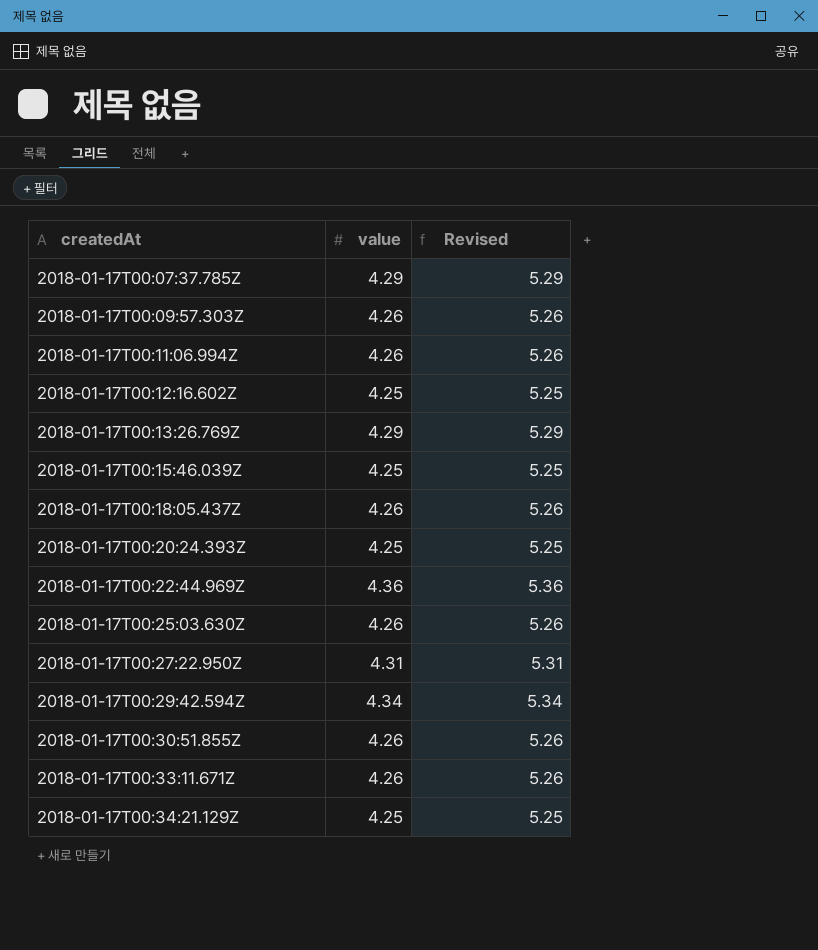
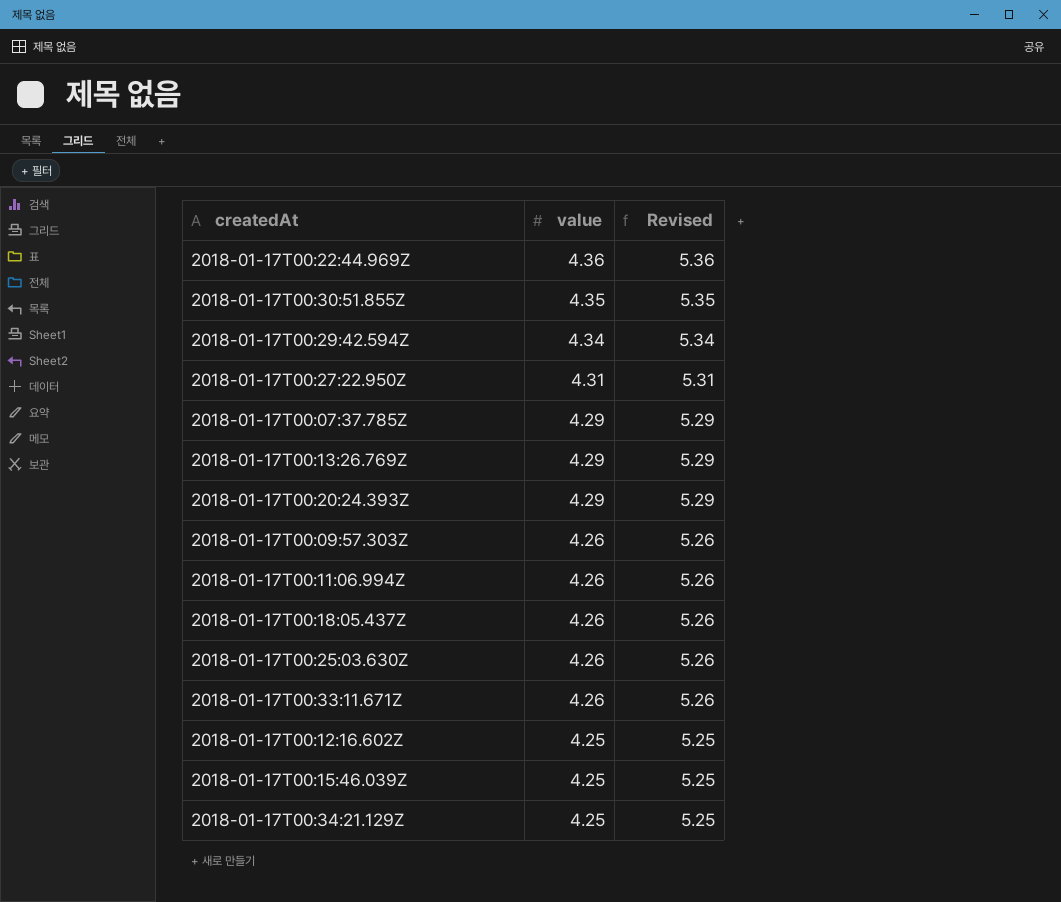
row order: createdAt ascending -> value descending
2018-01-17T00:30:51.855Z | value: 4.26 -> 4.35
2018-01-17T00:30:51.855Z | Revised: 5.26 -> 5.35
2018-01-17T00:20:24.393Z | value: 4.25 -> 4.29
2018-01-17T00:20:24.393Z | Revised: 5.25 -> 5.29

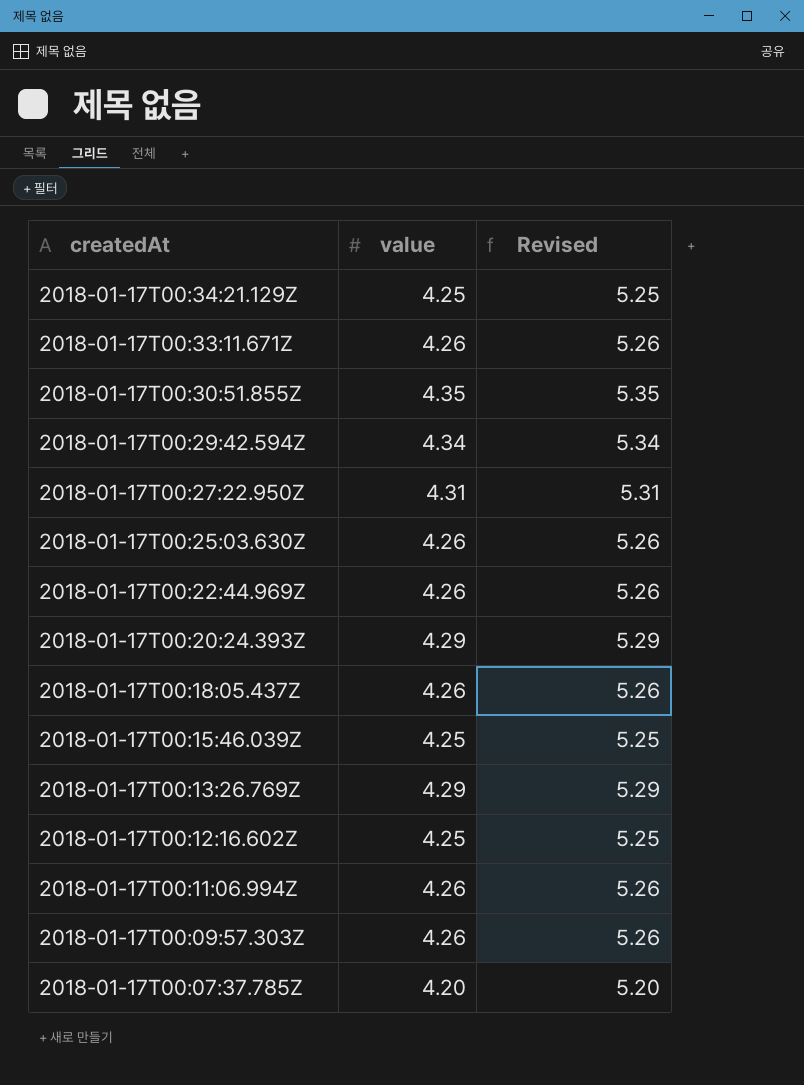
row order: value descending -> createdAt descending
2018-01-17T00:22:44.969Z | value: 4.36 -> 4.26
2018-01-17T00:22:44.969Z | Revised: 5.36 -> 5.26
2018-01-17T00:07:37.785Z | value: 4.29 -> 4.20
2018-01-17T00:07:37.785Z | Revised: 5.29 -> 5.20

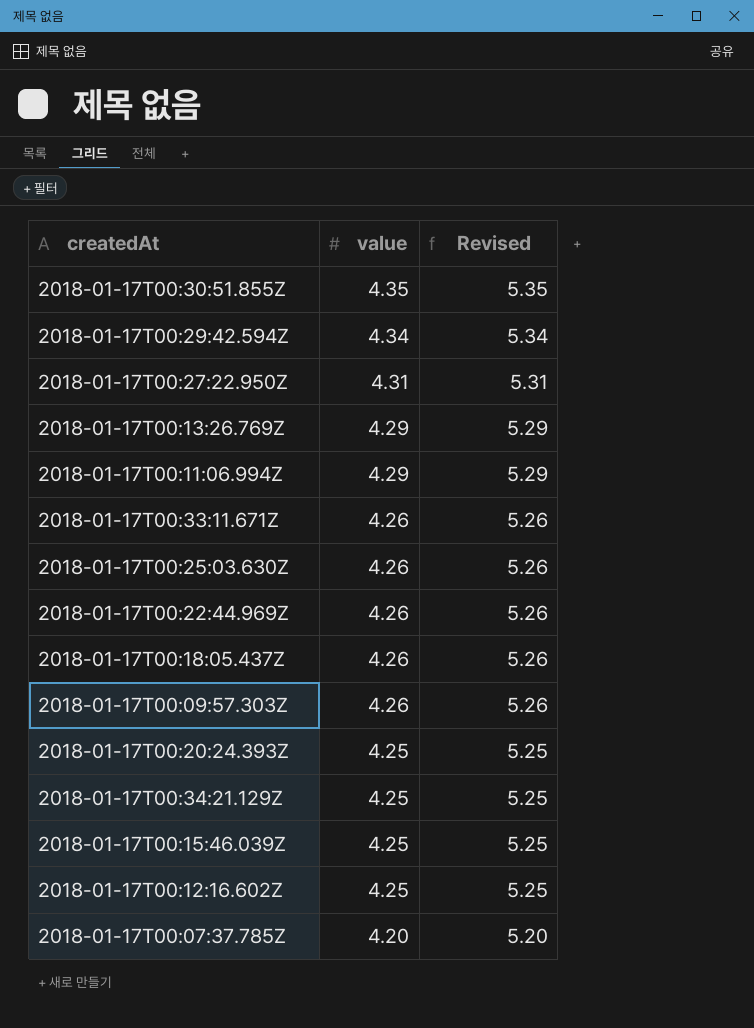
row order: createdAt descending -> value descending
2018-01-17T00:11:06.994Z | value: 4.26 -> 4.29
2018-01-17T00:11:06.994Z | Revised: 5.26 -> 5.29
2018-01-17T00:20:24.393Z | value: 4.29 -> 4.25
2018-01-17T00:20:24.393Z | Revised: 5.29 -> 5.25

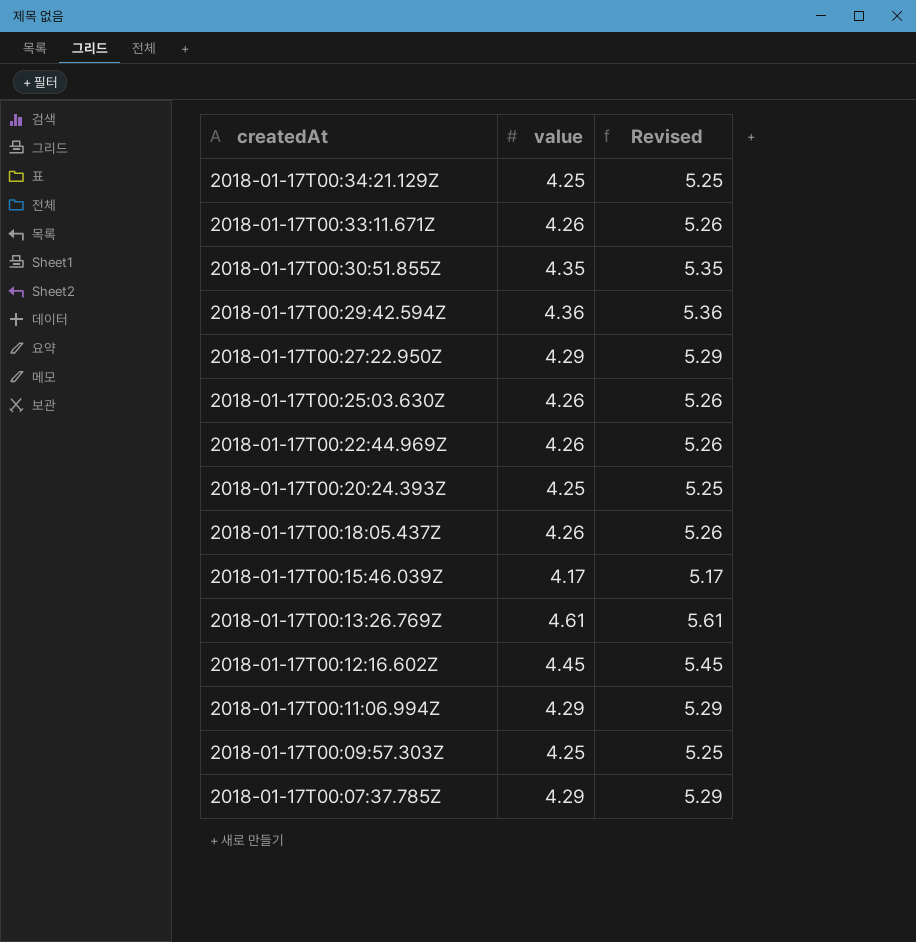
row order: value descending -> createdAt descending
2018-01-17T00:29:42.594Z | value: 4.34 -> 4.36
2018-01-17T00:29:42.594Z | Revised: 5.34 -> 5.36
2018-01-17T00:27:22.950Z | value: 4.31 -> 4.29
2018-01-17T00:27:22.950Z | Revised: 5.31 -> 5.29
2018-01-17T00:15:46.039Z | value: 4.25 -> 4.17
2018-01-17T00:15:46.039Z | Revised: 5.25 -> 5.17
2018-01-17T00:13:26.769Z | value: 4.29 -> 4.61
2018-01-17T00:13:26.769Z | Revised: 5.29 -> 5.61
2018-01-17T00:12:16.602Z | value: 4.25 -> 4.45
2018-01-17T00:12:16.602Z | Revised: 5.25 -> 5.45
2018-01-17T00:09:57.303Z | value: 4.26 -> 4.25
2018-01-17T00:09:57.303Z | Revised: 5.26 -> 5.25
2018-01-17T00:07:37.785Z | value: 4.20 -> 4.29
2018-01-17T00:07:37.785Z | Revised: 5.20 -> 5.29

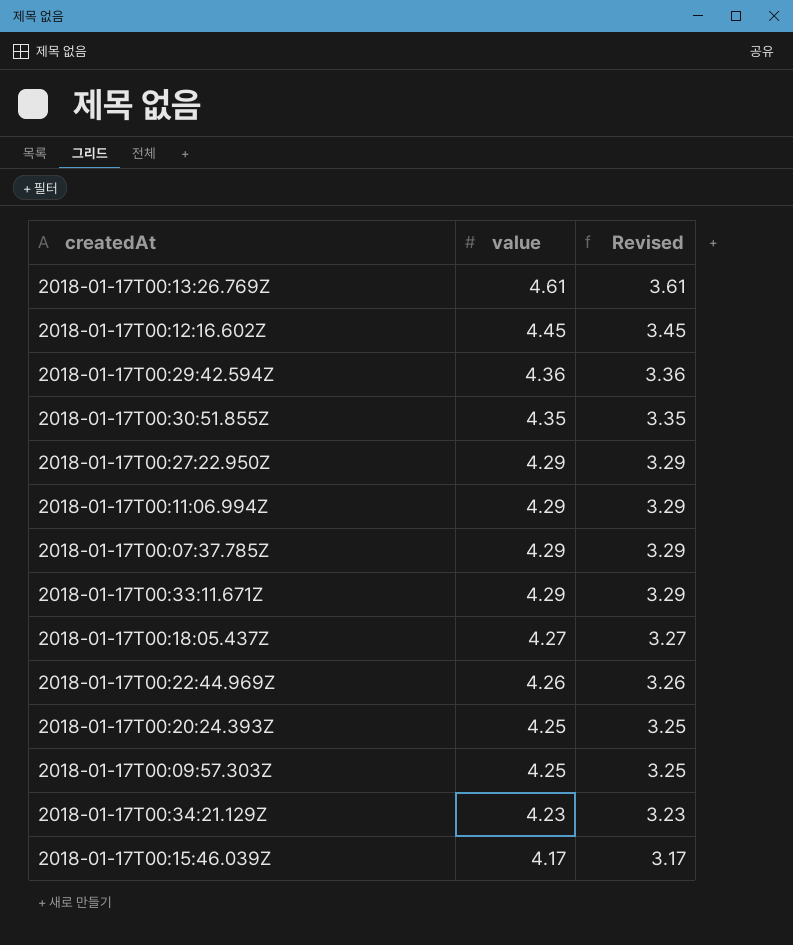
row order: createdAt descending -> value descending
column Revised | formula: [value] + 1 -> [value] - 1
row 2018-01-17T00:25:03.630Z: 4.26 | 5.26 -> none
2018-01-17T00:33:11.671Z | value: 4.26 -> 4.29
2018-01-17T00:18:05.437Z | value: 4.26 -> 4.27
2018-01-17T00:34:21.129Z | value: 4.25 -> 4.23

